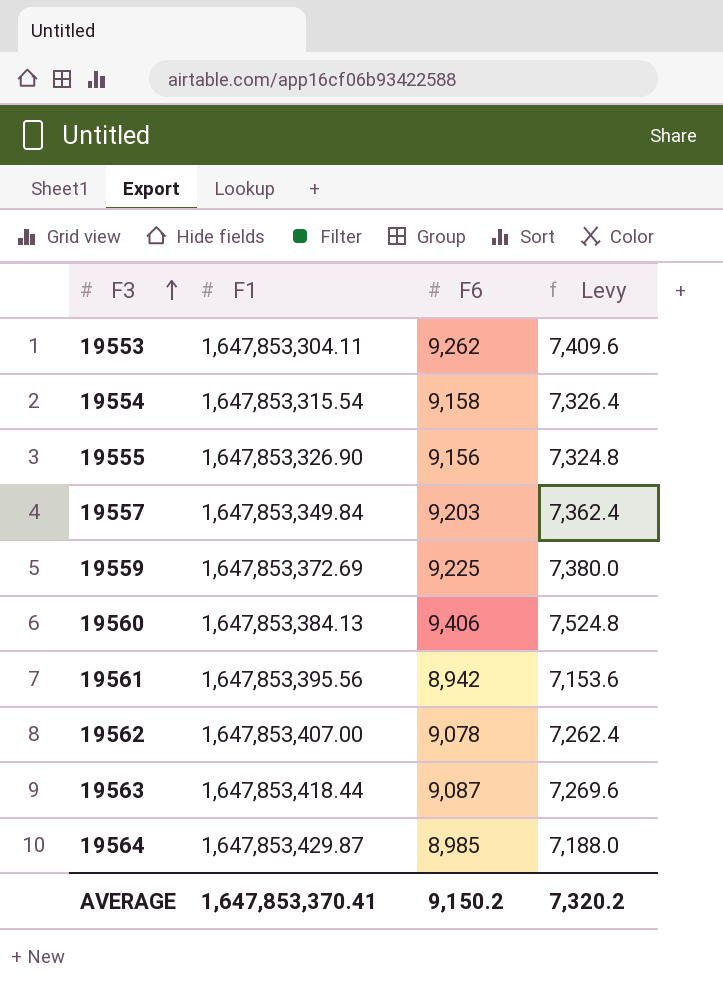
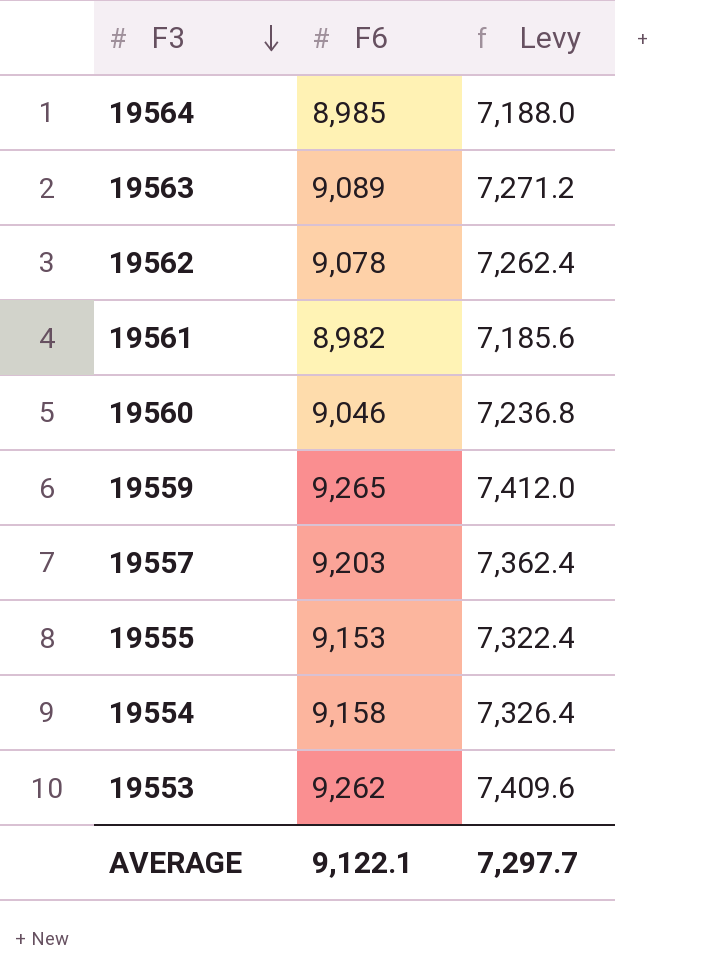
row order: F3 ascending -> F3 descending
column F1 | position: 2 -> none
19563 | F6: 9,087 -> 9,089
19563 | Levy: 7,269.6 -> 7,271.2
19561 | F6: 8,942 -> 8,982
19561 | Levy: 7,153.6 -> 7,185.6
19560 | F6: 9,406 -> 9,046
19560 | Levy: 7,524.8 -> 7,236.8
19559 | F6: 9,225 -> 9,265
19559 | Levy: 7,380.0 -> 7,412.0
19555 | F6: 9,156 -> 9,153
19555 | Levy: 7,324.8 -> 7,322.4
AVERAGE | F6: 9,150.2 -> 9,122.1
AVERAGE | Levy: 7,320.2 -> 7,297.7

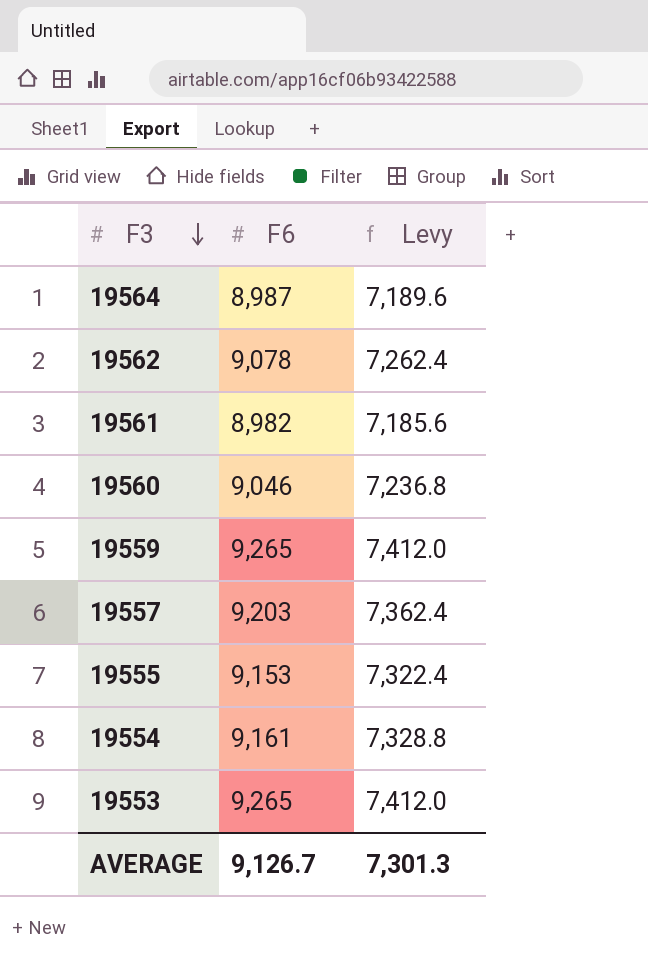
row 19563: 9,089 | 7,271.2 -> none
19564 | F6: 8,985 -> 8,987
19564 | Levy: 7,188.0 -> 7,189.6
19554 | F6: 9,158 -> 9,161
19554 | Levy: 7,326.4 -> 7,328.8
19553 | F6: 9,262 -> 9,265
19553 | Levy: 7,409.6 -> 7,412.0
AVERAGE | F6: 9,122.1 -> 9,126.7
AVERAGE | Levy: 7,297.7 -> 7,301.3

